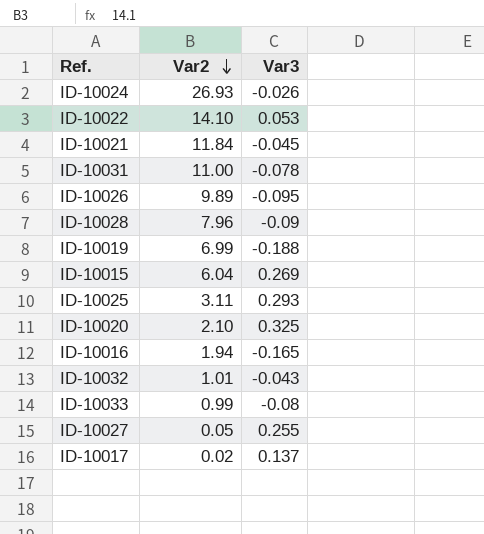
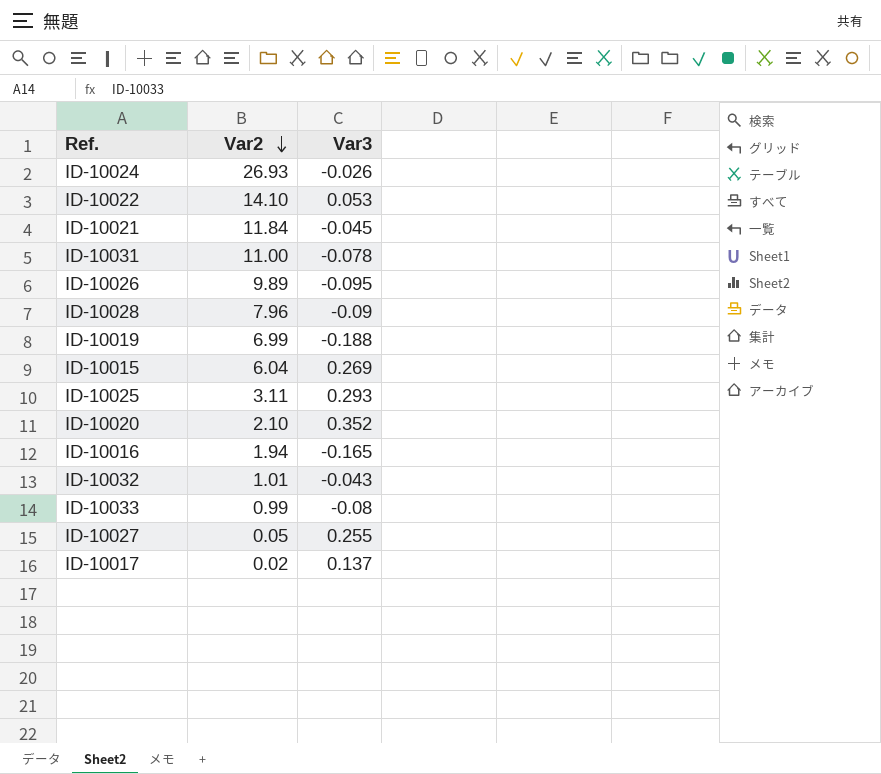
ID-10020 | Var3: 0.325 -> 0.352

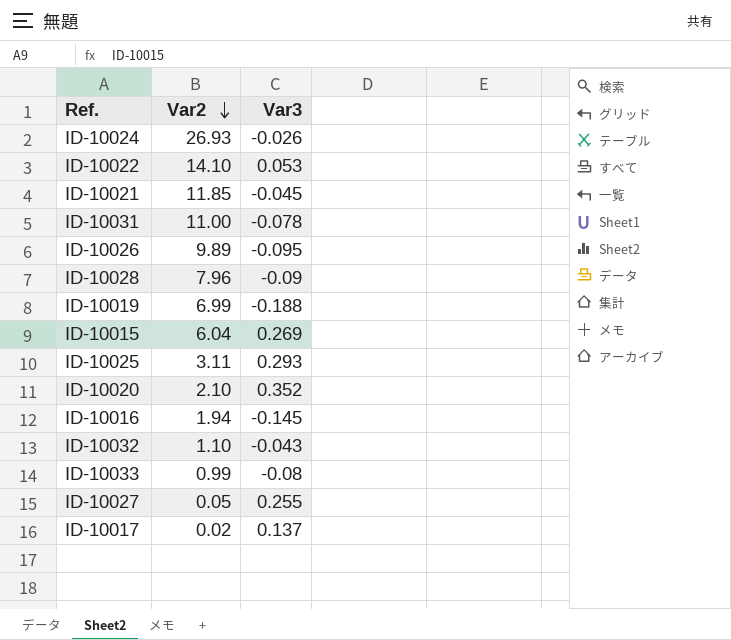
ID-10021 | Var2: 11.84 -> 11.85
ID-10016 | Var3: -0.165 -> -0.145
ID-10032 | Var2: 1.01 -> 1.10

